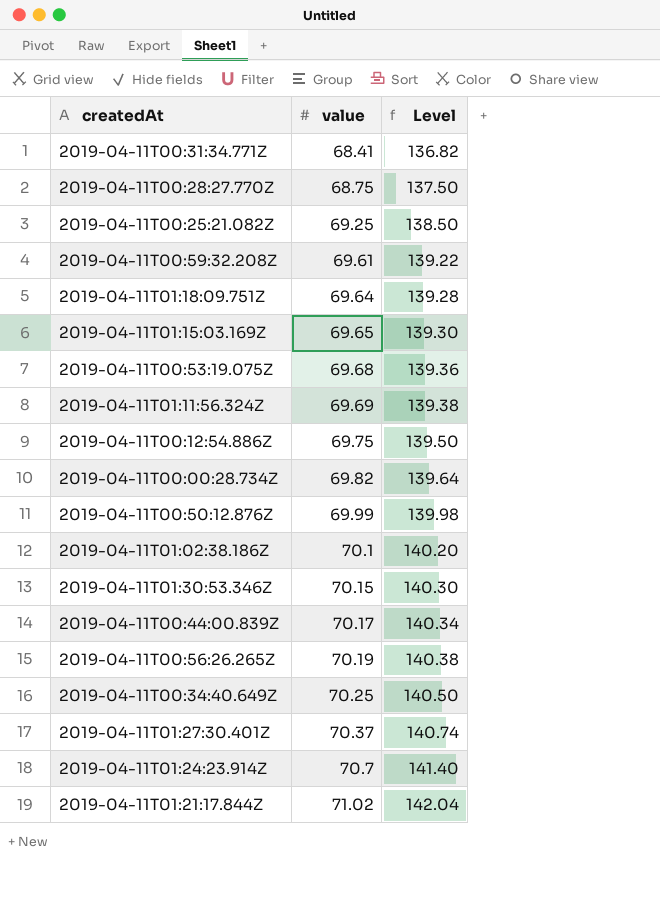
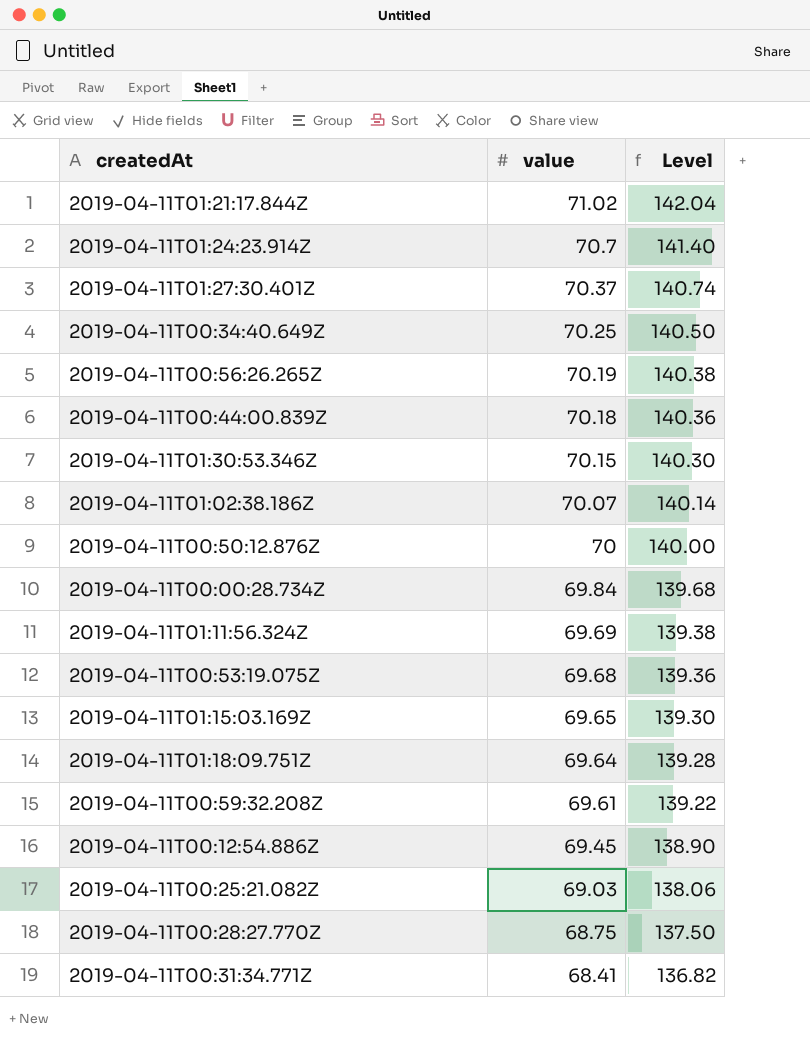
row order: value ascending -> value descending
2019-04-11T00:44:00.839Z | value: 70.17 -> 70.18
2019-04-11T00:44:00.839Z | Level: 140.34 -> 140.36
2019-04-11T01:02:38.186Z | value: 70.1 -> 70.07
2019-04-11T01:02:38.186Z | Level: 140.20 -> 140.14
2019-04-11T00:50:12.876Z | value: 69.99 -> 70
2019-04-11T00:50:12.876Z | Level: 139.98 -> 140.00
2019-04-11T00:00:28.734Z | value: 69.82 -> 69.84
2019-04-11T00:00:28.734Z | Level: 139.64 -> 139.68
2019-04-11T00:12:54.886Z | value: 69.75 -> 69.45
2019-04-11T00:12:54.886Z | Level: 139.50 -> 138.90
2019-04-11T00:25:21.082Z | value: 69.25 -> 69.03
2019-04-11T00:25:21.082Z | Level: 138.50 -> 138.06

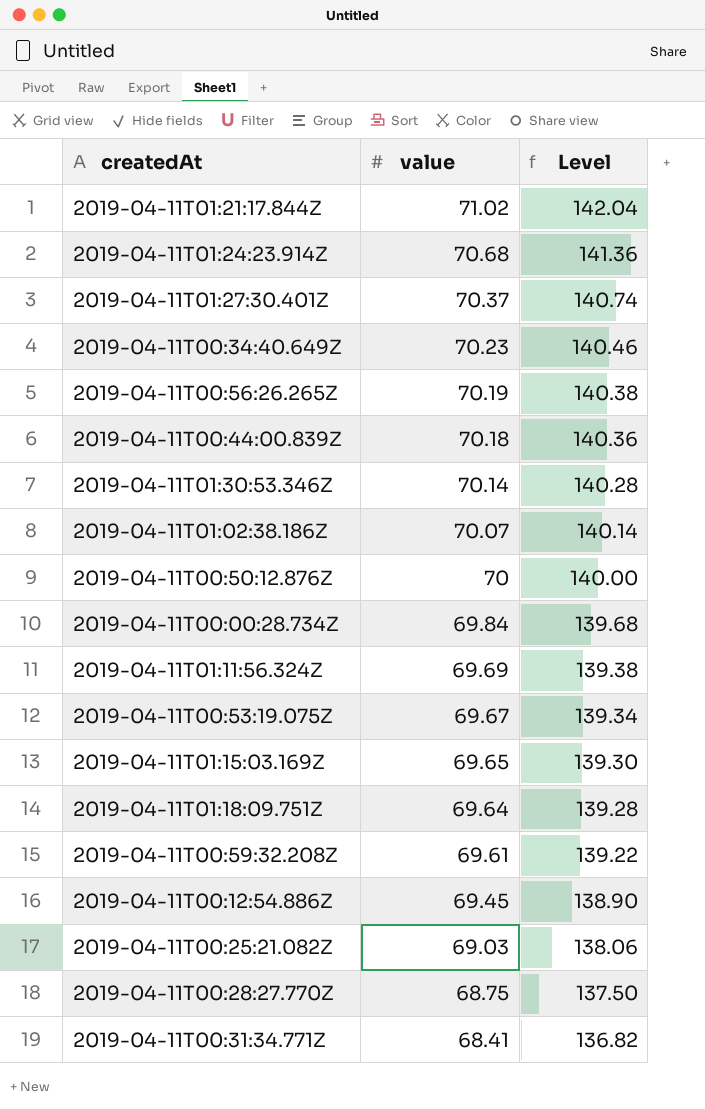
2019-04-11T01:24:23.914Z | value: 70.7 -> 70.68
2019-04-11T01:24:23.914Z | Level: 141.40 -> 141.36
2019-04-11T00:34:40.649Z | value: 70.25 -> 70.23
2019-04-11T00:34:40.649Z | Level: 140.50 -> 140.46
2019-04-11T01:30:53.346Z | value: 70.15 -> 70.14
2019-04-11T01:30:53.346Z | Level: 140.30 -> 140.28
2019-04-11T00:53:19.075Z | value: 69.68 -> 69.67
2019-04-11T00:53:19.075Z | Level: 139.36 -> 139.34

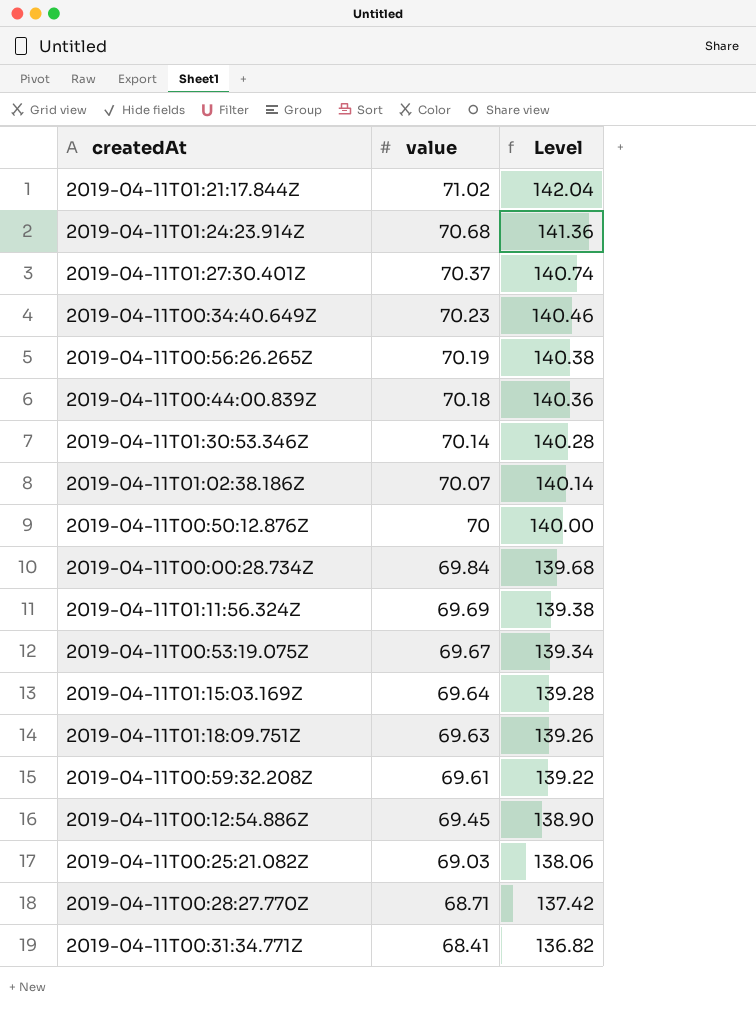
2019-04-11T01:15:03.169Z | value: 69.65 -> 69.64
2019-04-11T01:15:03.169Z | Level: 139.30 -> 139.28
2019-04-11T01:18:09.751Z | value: 69.64 -> 69.63
2019-04-11T01:18:09.751Z | Level: 139.28 -> 139.26
2019-04-11T00:28:27.770Z | value: 68.75 -> 68.71
2019-04-11T00:28:27.770Z | Level: 137.50 -> 137.42

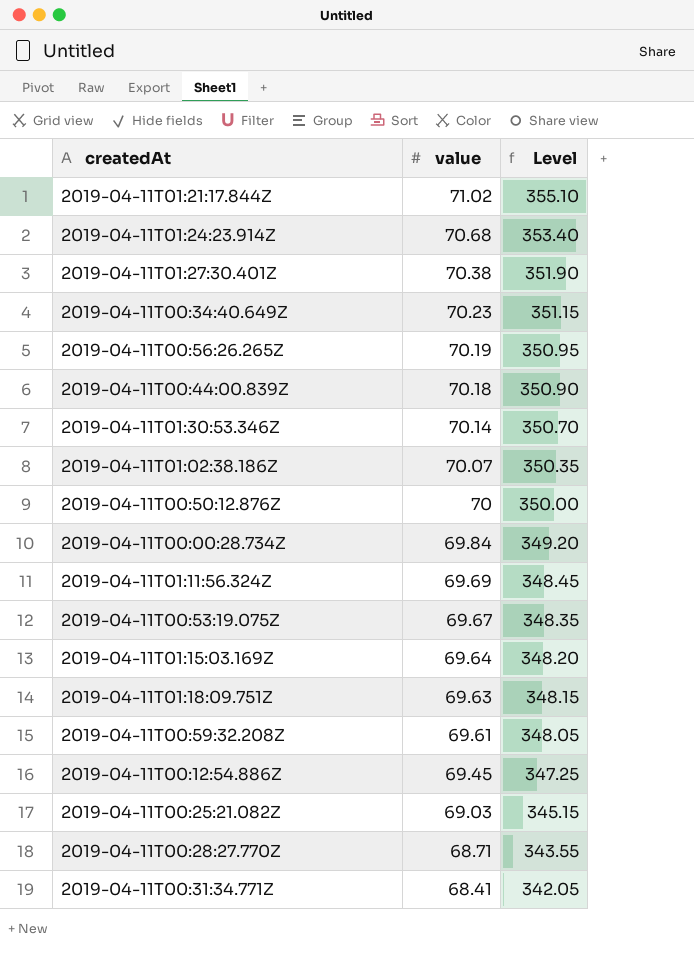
column Level | formula: [value] * 2 -> [value] * 5
2019-04-11T01:27:30.401Z | value: 70.37 -> 70.38

